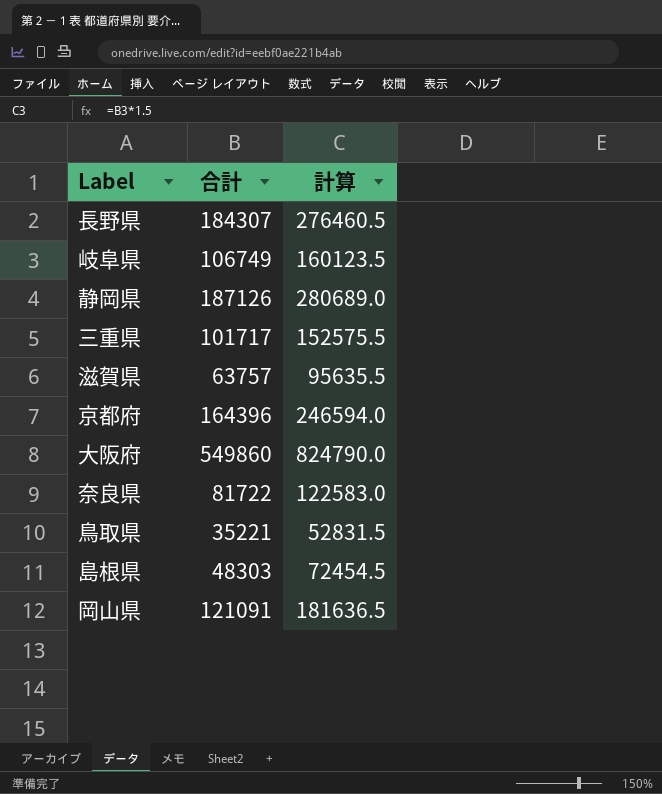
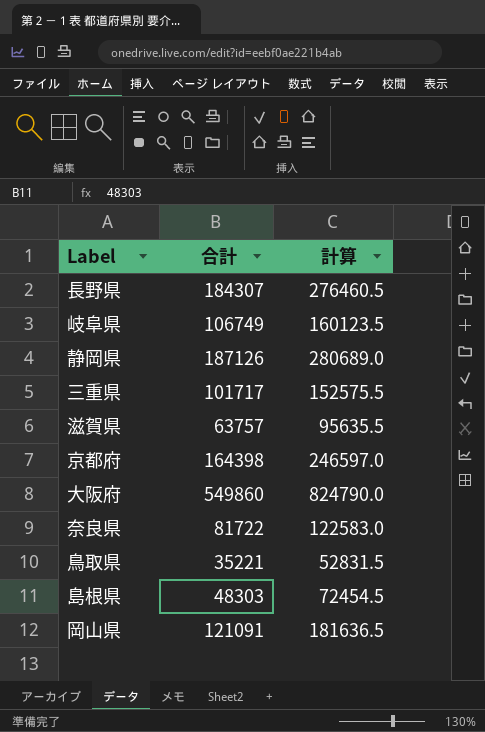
京都府 | 合計: 164396 -> 164398
京都府 | 計算: 246594.0 -> 246597.0

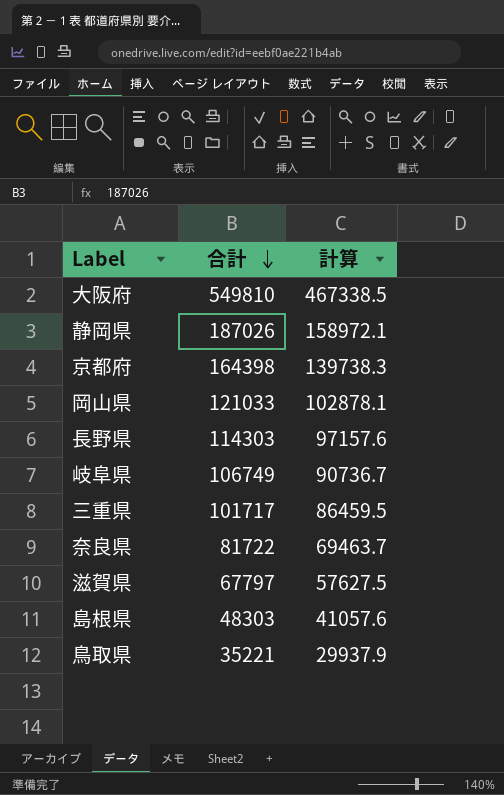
row order: none -> 合計 descending
column 計算 | formula: [合計] * 1.5 -> [合計] * 0.85
大阪府 | 合計: 549860 -> 549810
静岡県 | 合計: 187126 -> 187026
岡山県 | 合計: 121091 -> 121033
長野県 | 合計: 184307 -> 114303
滋賀県 | 合計: 63757 -> 67797

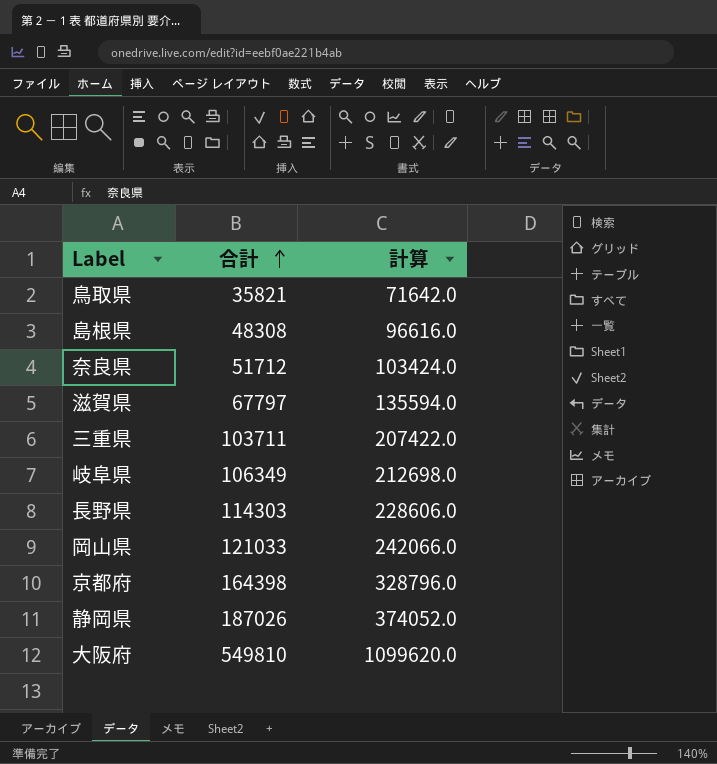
row order: 合計 descending -> 合計 ascending
column 計算 | formula: [合計] * 0.85 -> [合計] * 2
鳥取県 | 合計: 35221 -> 35821
島根県 | 合計: 48303 -> 48308
奈良県 | 合計: 81722 -> 51712
三重県 | 合計: 101717 -> 103711
岐阜県 | 合計: 106749 -> 106349

